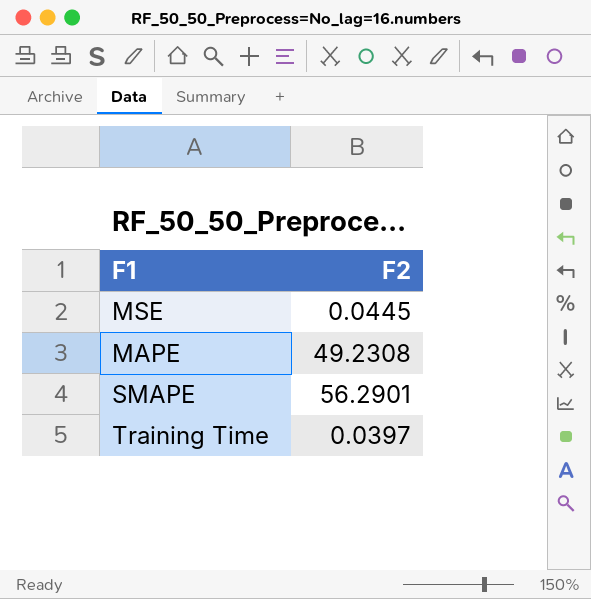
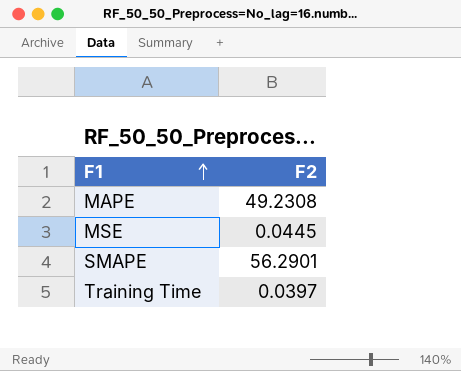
row order: none -> F1 ascending

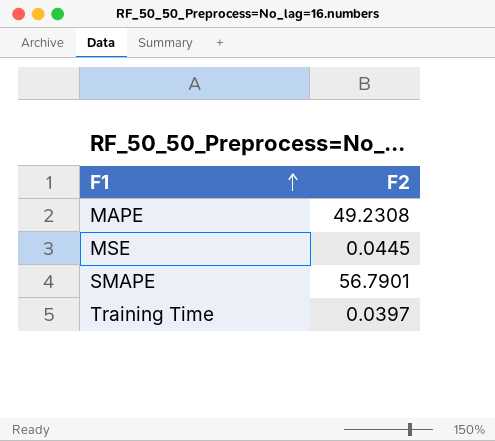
SMAPE | F2: 56.2901 -> 56.7901

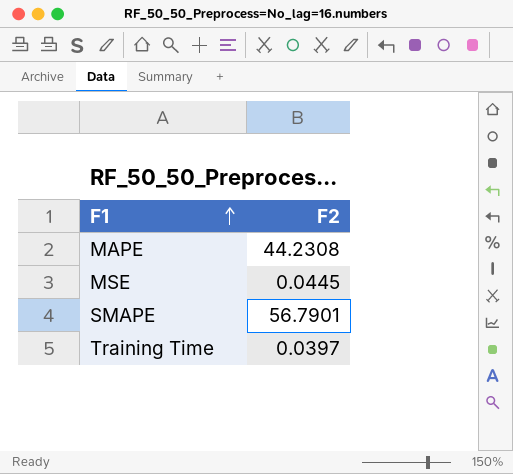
MAPE | F2: 49.2308 -> 44.2308

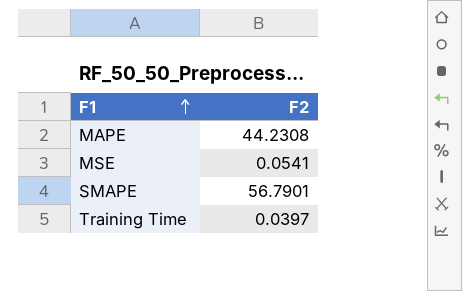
MSE | F2: 0.0445 -> 0.0541

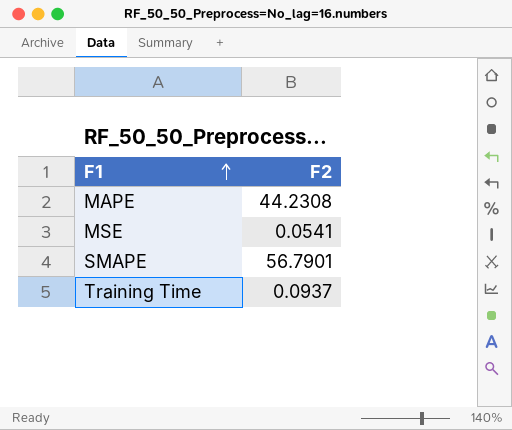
Training Time | F2: 0.0397 -> 0.0937

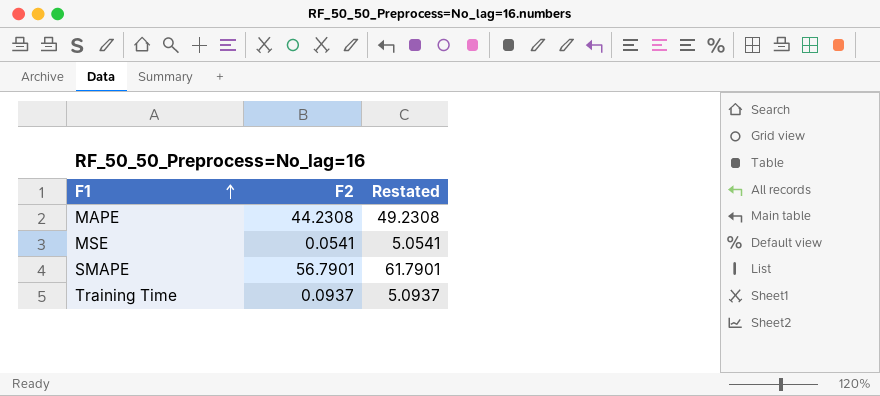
column Restated | formula: none -> [F2] + 5

